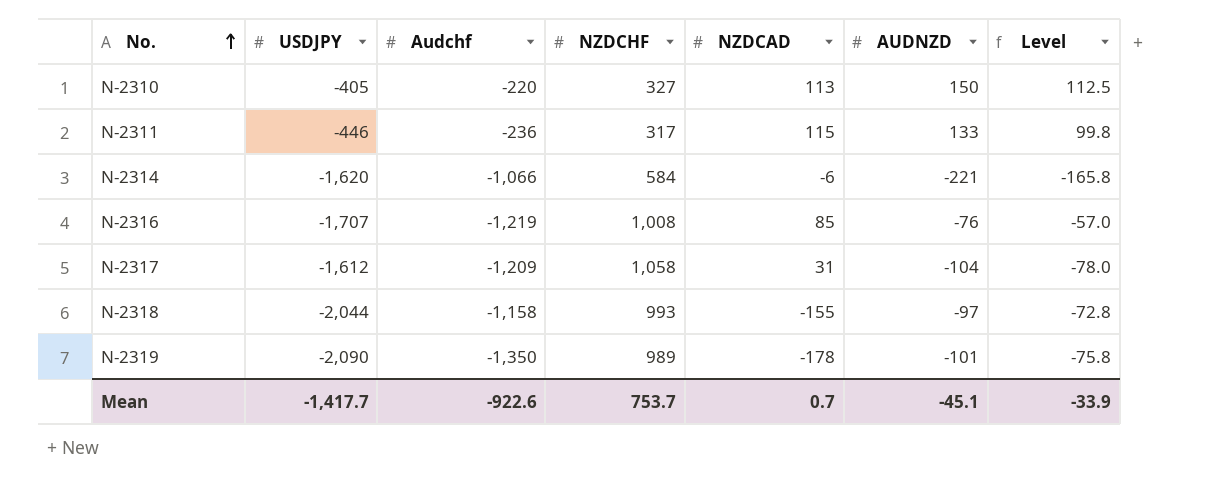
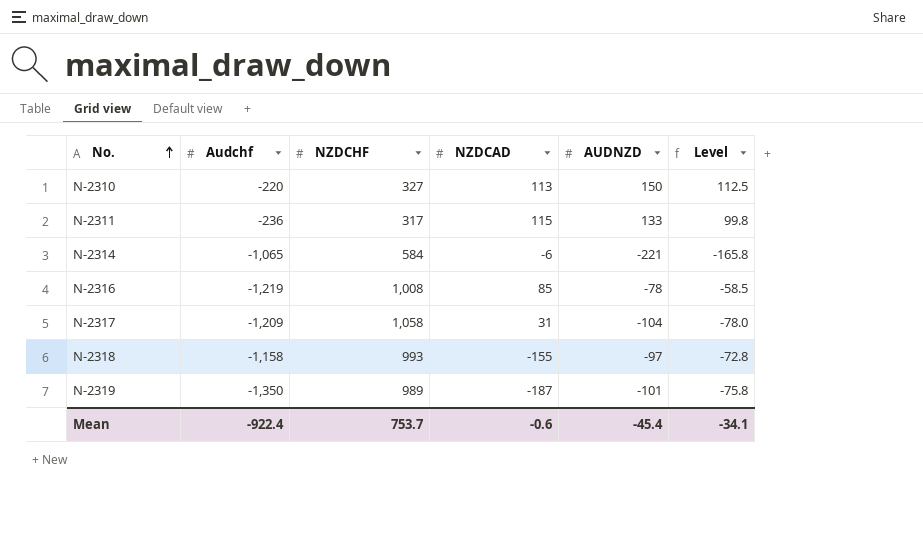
column USDJPY | position: 2 -> none
N-2314 | Audchf: -1,066 -> -1,065
N-2316 | AUDNZD: -76 -> -78
N-2316 | Level: -57.0 -> -58.5
N-2319 | NZDCAD: -178 -> -187
Mean | Audchf: -922.6 -> -922.4
Mean | NZDCAD: 0.7 -> -0.6
Mean | AUDNZD: -45.1 -> -45.4
Mean | Level: -33.9 -> -34.1

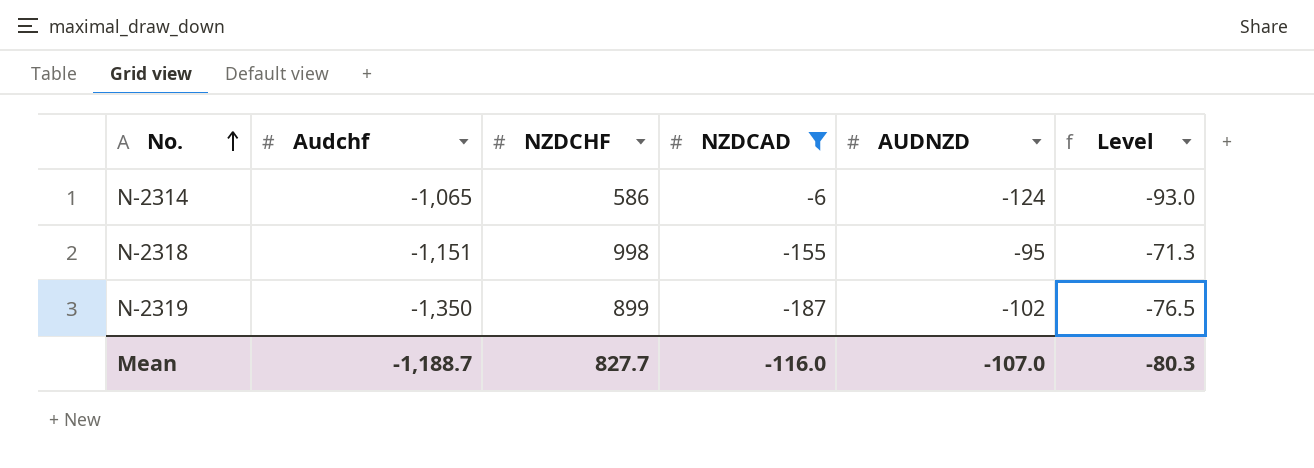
filter: none -> NZDCAD <= -6
N-2314 | NZDCHF: 584 -> 586
N-2314 | AUDNZD: -221 -> -124
N-2314 | Level: -165.8 -> -93.0
N-2318 | Audchf: -1,158 -> -1,151
N-2318 | NZDCHF: 993 -> 998
N-2318 | AUDNZD: -97 -> -95
N-2318 | Level: -72.8 -> -71.3
N-2319 | NZDCHF: 989 -> 899
N-2319 | AUDNZD: -101 -> -102
N-2319 | Level: -75.8 -> -76.5
Mean | Audchf: -922.4 -> -1,188.7
Mean | NZDCHF: 753.7 -> 827.7
Mean | NZDCAD: -0.6 -> -116.0
Mean | AUDNZD: -45.4 -> -107.0
Mean | Level: -34.1 -> -80.3

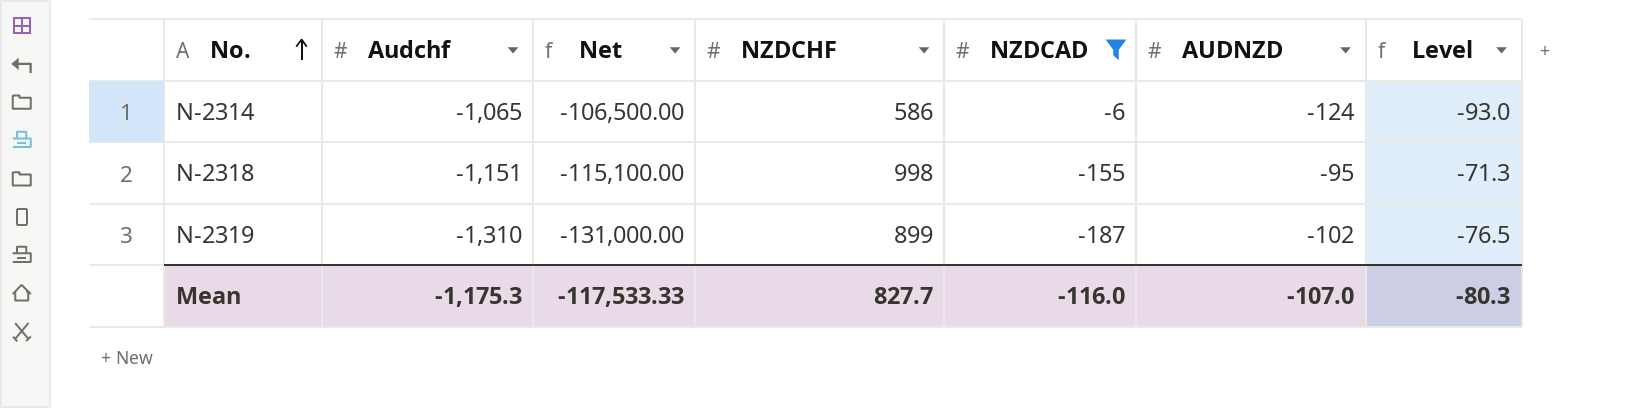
column Net | formula: none -> [Audchf] * 100
N-2319 | Audchf: -1,350 -> -1,310
Mean | Audchf: -1,188.7 -> -1,175.3

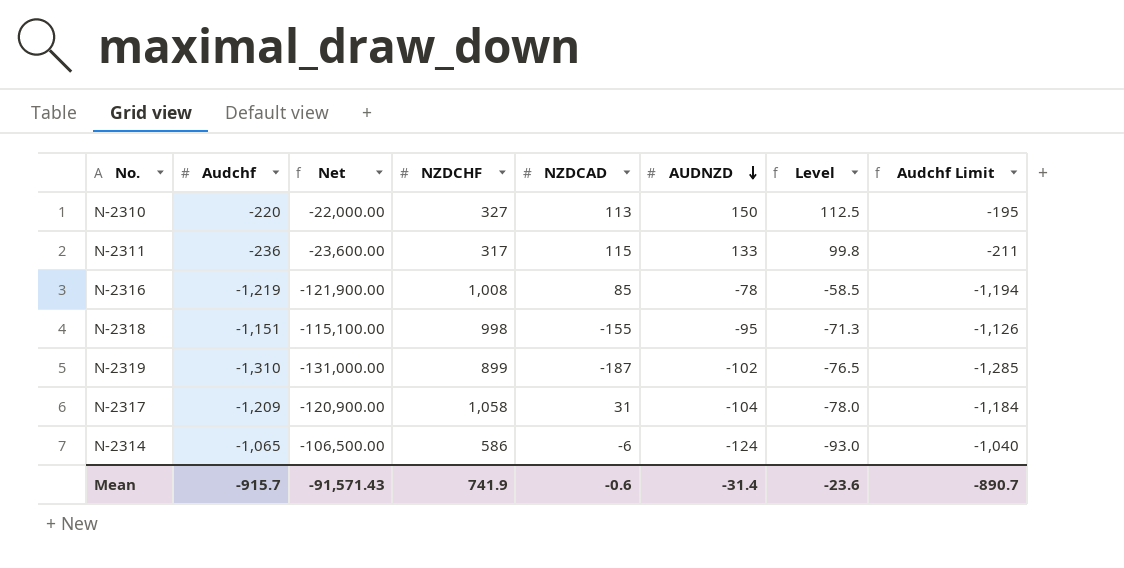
filter: NZDCAD <= -6 -> none
row order: No. ascending -> AUDNZD descending
column Audchf Limit | formula: none -> [Audchf] + 25
Mean | Audchf: -1,175.3 -> -915.7
Mean | Net: -117,533.33 -> -91,571.43
Mean | NZDCHF: 827.7 -> 741.9
Mean | NZDCAD: -116.0 -> -0.6
Mean | AUDNZD: -107.0 -> -31.4
Mean | Level: -80.3 -> -23.6

